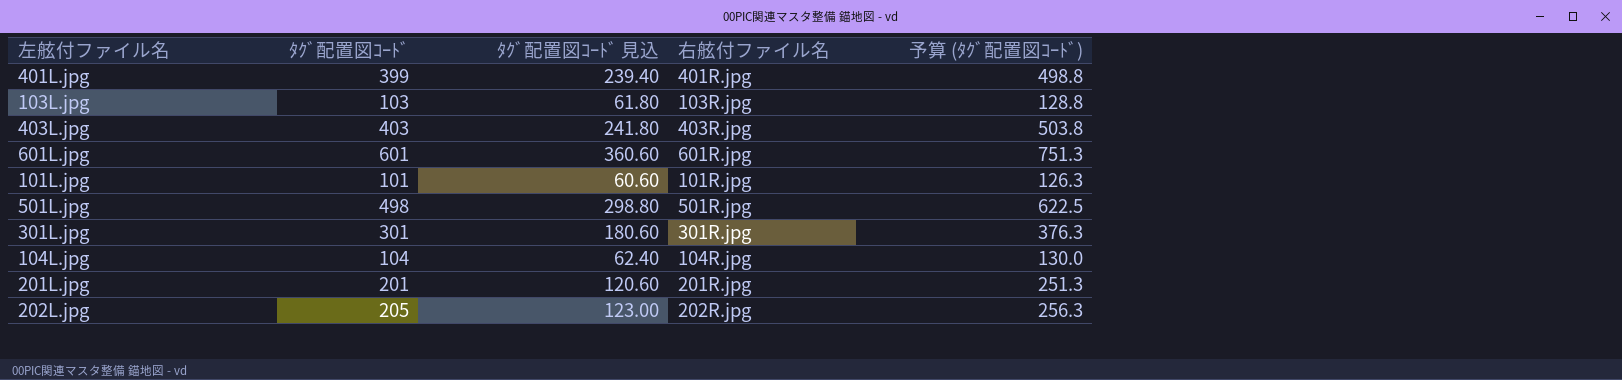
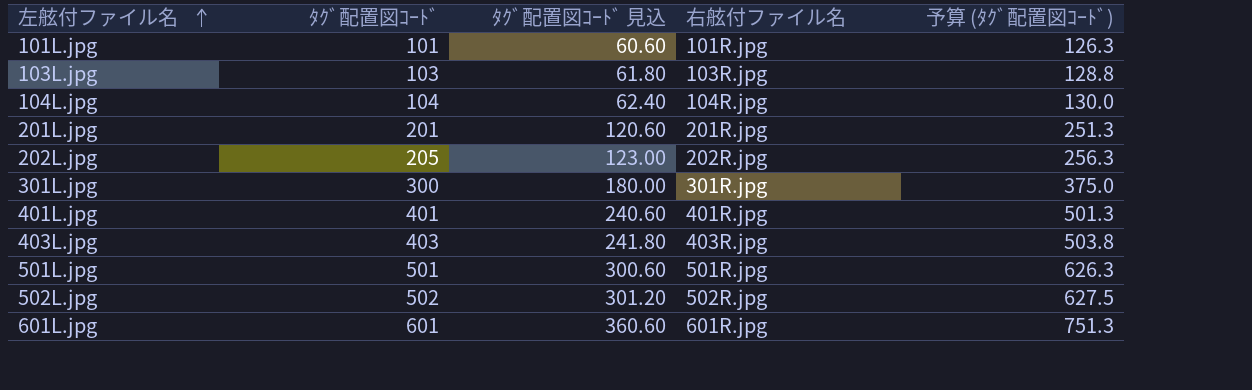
row order: none -> 左舷付ファイル名 ascending
301L.jpg | ﾀｸﾞ配置図ｺｰﾄﾞ: 301 -> 300
301L.jpg | ﾀｸﾞ配置図ｺｰﾄﾞ 見込: 180.60 -> 180.00
301L.jpg | 予算 (ﾀｸﾞ配置図ｺｰﾄﾞ): 376.3 -> 375.0
401L.jpg | ﾀｸﾞ配置図ｺｰﾄﾞ: 399 -> 401
401L.jpg | ﾀｸﾞ配置図ｺｰﾄﾞ 見込: 239.40 -> 240.60
401L.jpg | 予算 (ﾀｸﾞ配置図ｺｰﾄﾞ): 498.8 -> 501.3
501L.jpg | ﾀｸﾞ配置図ｺｰﾄﾞ: 498 -> 501
501L.jpg | ﾀｸﾞ配置図ｺｰﾄﾞ 見込: 298.80 -> 300.60
501L.jpg | 予算 (ﾀｸﾞ配置図ｺｰﾄﾞ): 622.5 -> 626.3
row 502L.jpg: none -> 502 | 301.20 | 502R.jpg | 627.5

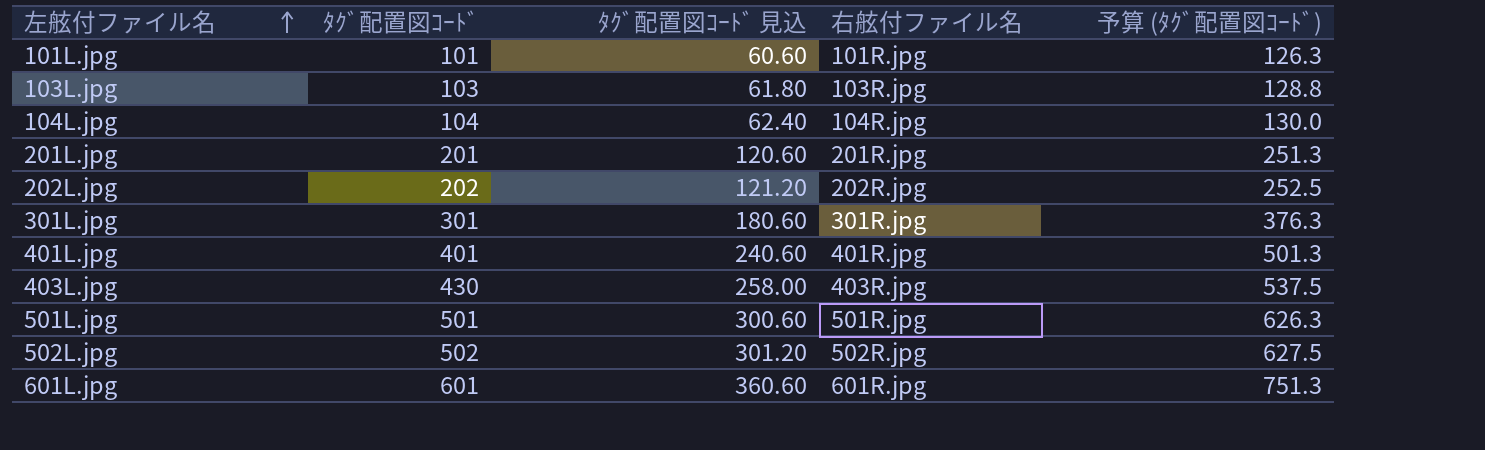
202L.jpg | ﾀｸﾞ配置図ｺｰﾄﾞ: 205 -> 202
202L.jpg | ﾀｸﾞ配置図ｺｰﾄﾞ 見込: 123.00 -> 121.20
202L.jpg | 予算 (ﾀｸﾞ配置図ｺｰﾄﾞ): 256.3 -> 252.5
301L.jpg | ﾀｸﾞ配置図ｺｰﾄﾞ: 300 -> 301
301L.jpg | ﾀｸﾞ配置図ｺｰﾄﾞ 見込: 180.00 -> 180.60
301L.jpg | 予算 (ﾀｸﾞ配置図ｺｰﾄﾞ): 375.0 -> 376.3
403L.jpg | ﾀｸﾞ配置図ｺｰﾄﾞ: 403 -> 430
403L.jpg | ﾀｸﾞ配置図ｺｰﾄﾞ 見込: 241.80 -> 258.00
403L.jpg | 予算 (ﾀｸﾞ配置図ｺｰﾄﾞ): 503.8 -> 537.5

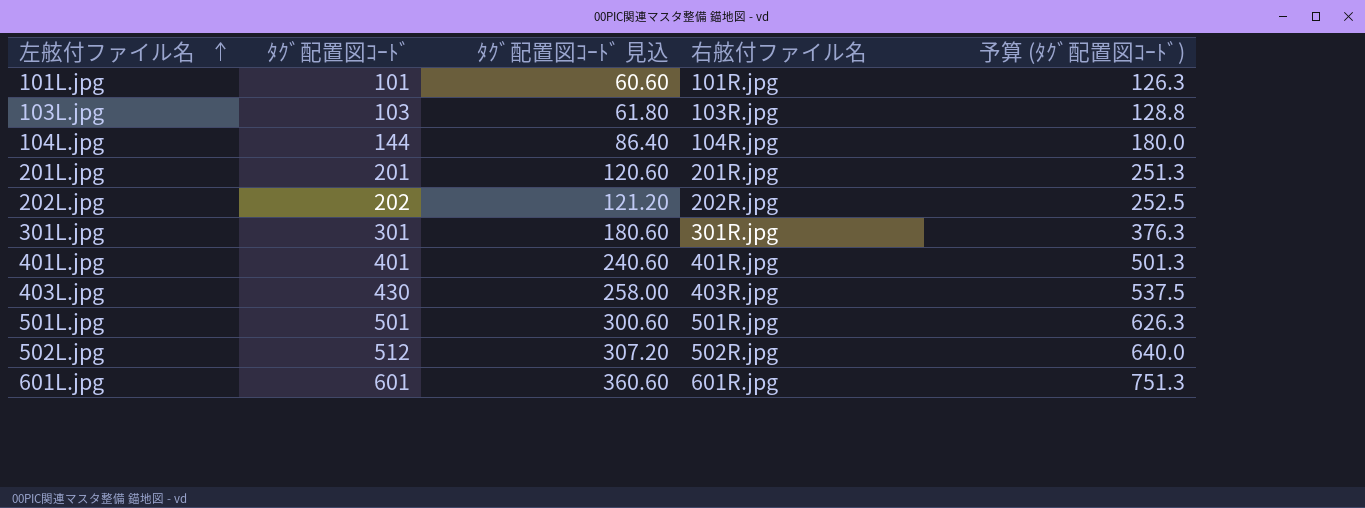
104L.jpg | ﾀｸﾞ配置図ｺｰﾄﾞ: 104 -> 144
104L.jpg | ﾀｸﾞ配置図ｺｰﾄﾞ 見込: 62.40 -> 86.40
104L.jpg | 予算 (ﾀｸﾞ配置図ｺｰﾄﾞ): 130.0 -> 180.0
502L.jpg | ﾀｸﾞ配置図ｺｰﾄﾞ: 502 -> 512
502L.jpg | ﾀｸﾞ配置図ｺｰﾄﾞ 見込: 301.20 -> 307.20
502L.jpg | 予算 (ﾀｸﾞ配置図ｺｰﾄﾞ): 627.5 -> 640.0

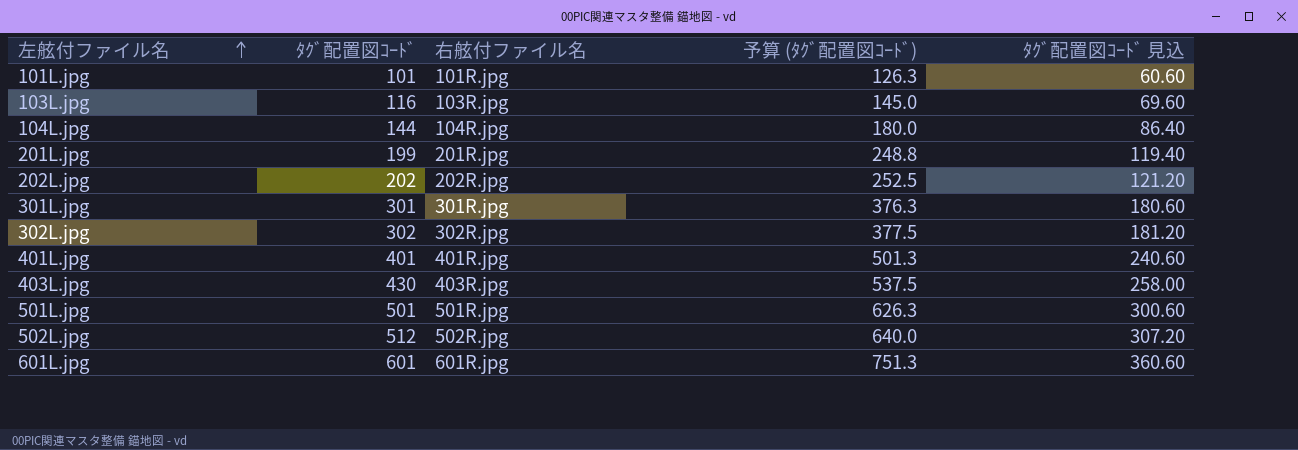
column ﾀｸﾞ配置図ｺｰﾄﾞ 見込 | position: 3 -> 5
103L.jpg | ﾀｸﾞ配置図ｺｰﾄﾞ: 103 -> 116
103L.jpg | 予算 (ﾀｸﾞ配置図ｺｰﾄﾞ): 128.8 -> 145.0
103L.jpg | ﾀｸﾞ配置図ｺｰﾄﾞ 見込: 61.80 -> 69.60
201L.jpg | ﾀｸﾞ配置図ｺｰﾄﾞ: 201 -> 199
201L.jpg | 予算 (ﾀｸﾞ配置図ｺｰﾄﾞ): 251.3 -> 248.8
201L.jpg | ﾀｸﾞ配置図ｺｰﾄﾞ 見込: 120.60 -> 119.40
row 302L.jpg: none -> 302 | 302R.jpg | 377.5 | 181.20

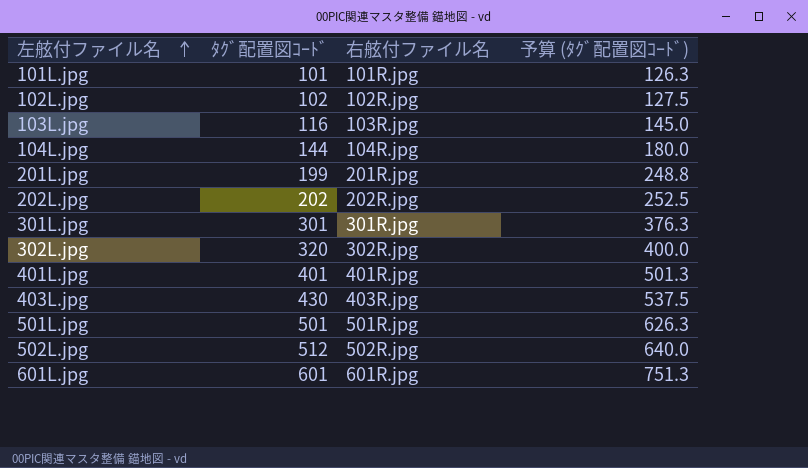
column ﾀｸﾞ配置図ｺｰﾄﾞ 見込 | formula: [ﾀｸﾞ配置図ｺｰﾄﾞ] * 0.6 -> none
row 102L.jpg: none -> 102 | 102R.jpg | 127.5
302L.jpg | ﾀｸﾞ配置図ｺｰﾄﾞ: 302 -> 320
302L.jpg | 予算 (ﾀｸﾞ配置図ｺｰﾄﾞ): 377.5 -> 400.0

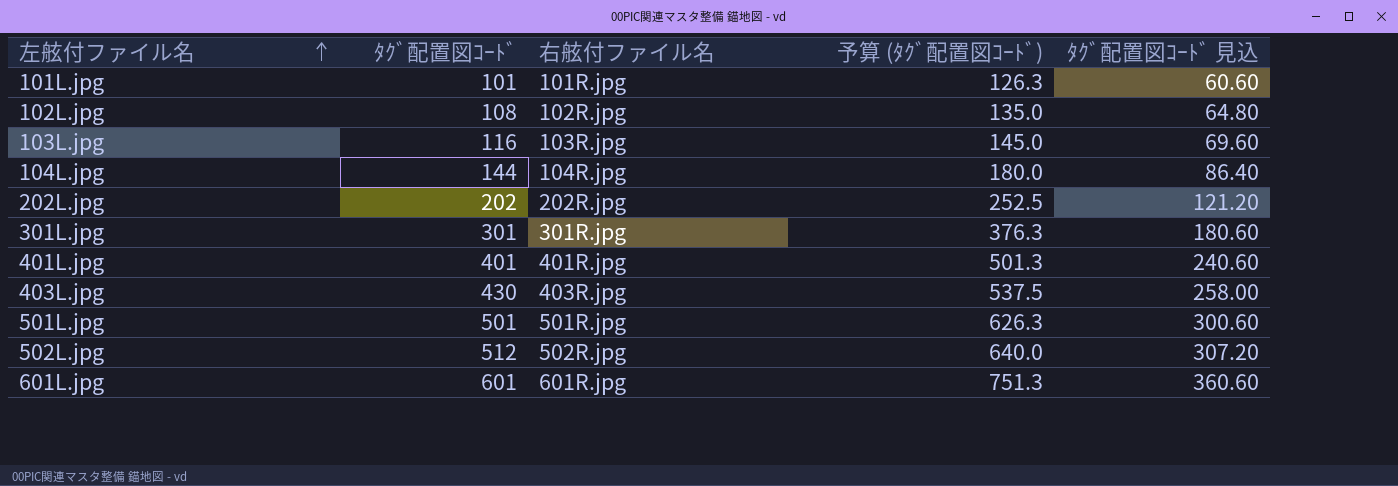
column ﾀｸﾞ配置図ｺｰﾄﾞ 見込 | formula: none -> [ﾀｸﾞ配置図ｺｰﾄﾞ] * 0.6
row 201L.jpg: 199 | 201R.jpg | 248.8 -> none
row 302L.jpg: 320 | 302R.jpg | 400.0 -> none
102L.jpg | ﾀｸﾞ配置図ｺｰﾄﾞ: 102 -> 108
102L.jpg | 予算 (ﾀｸﾞ配置図ｺｰﾄﾞ): 127.5 -> 135.0

